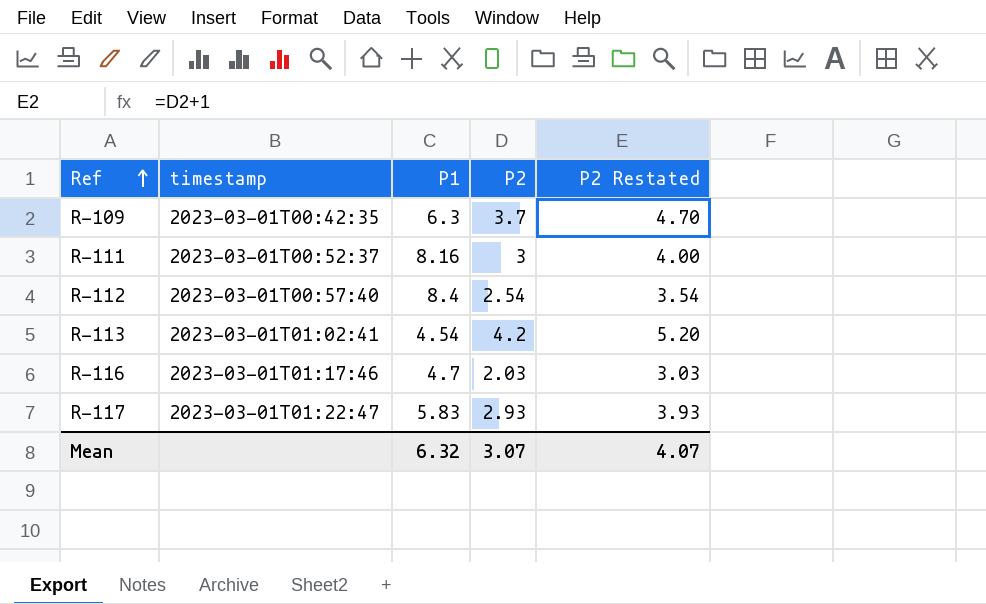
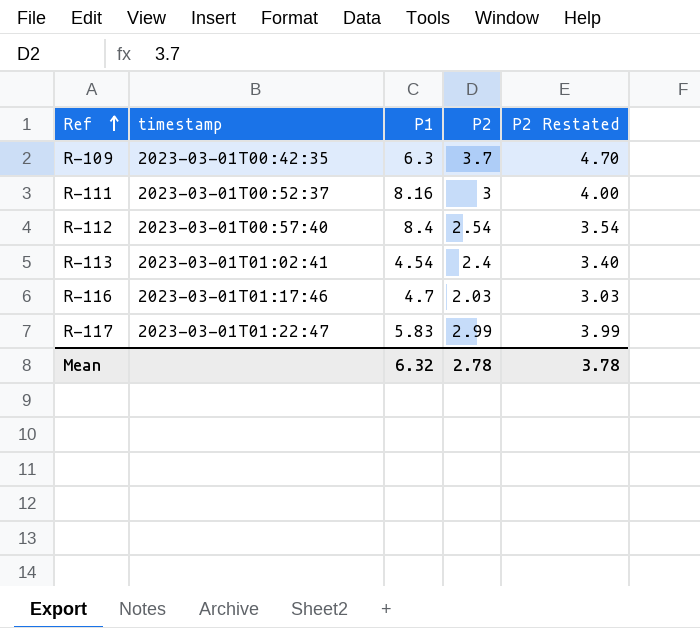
R-113 | P2: 4.2 -> 2.4
R-113 | P2 Restated: 5.20 -> 3.40
R-117 | P2: 2.93 -> 2.99
R-117 | P2 Restated: 3.93 -> 3.99
Mean | P2: 3.07 -> 2.78
Mean | P2 Restated: 4.07 -> 3.78

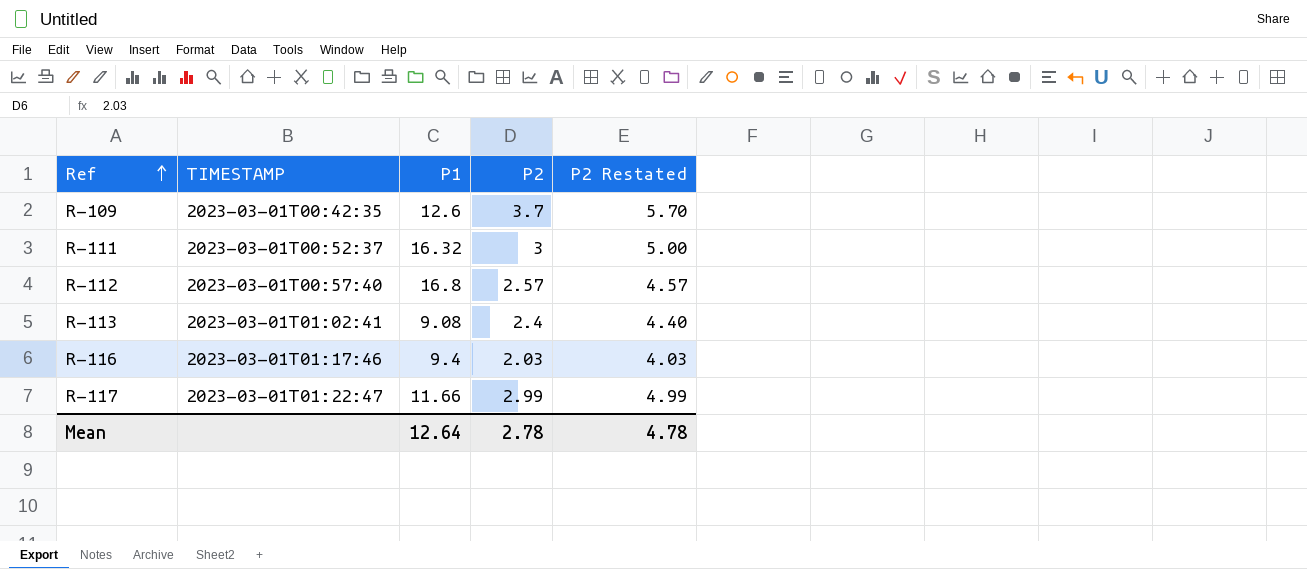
column name: timestamp -> TIMESTAMP
column P2 Restated | formula: [P2] + 1 -> [P2] + 2
R-109 | P1: 6.3 -> 12.6
R-111 | P1: 8.16 -> 16.32
R-112 | P1: 8.4 -> 16.8
R-112 | P2: 2.54 -> 2.57
R-113 | P1: 4.54 -> 9.08
R-116 | P1: 4.7 -> 9.4
R-117 | P1: 5.83 -> 11.66
Mean | P1: 6.32 -> 12.64
Mean | P2 Restated: 3.78 -> 4.78

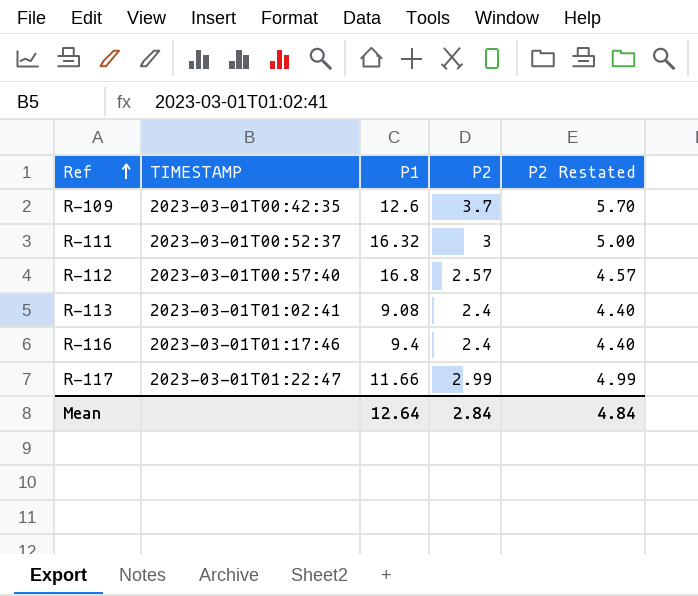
R-116 | P2: 2.03 -> 2.4
R-116 | P2 Restated: 4.03 -> 4.40
Mean | P2: 2.78 -> 2.84
Mean | P2 Restated: 4.78 -> 4.84

